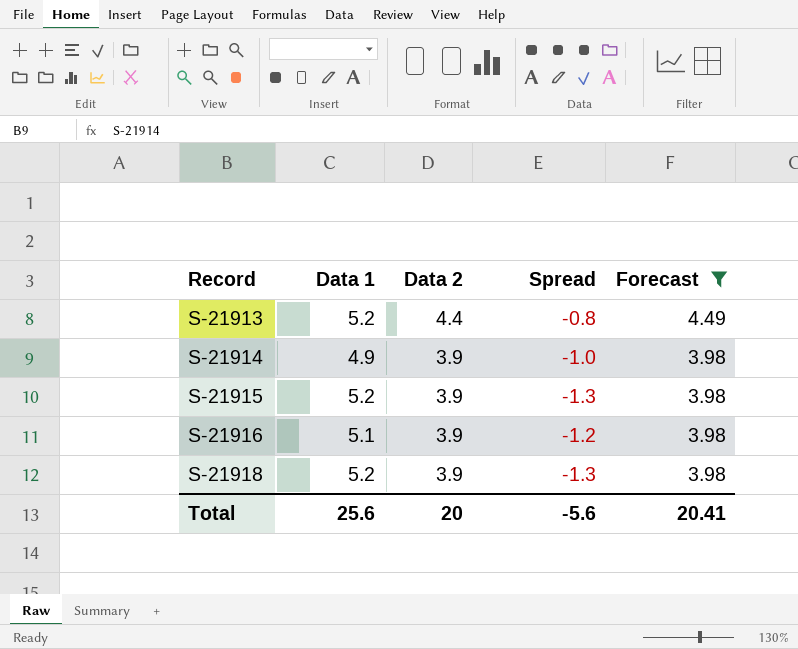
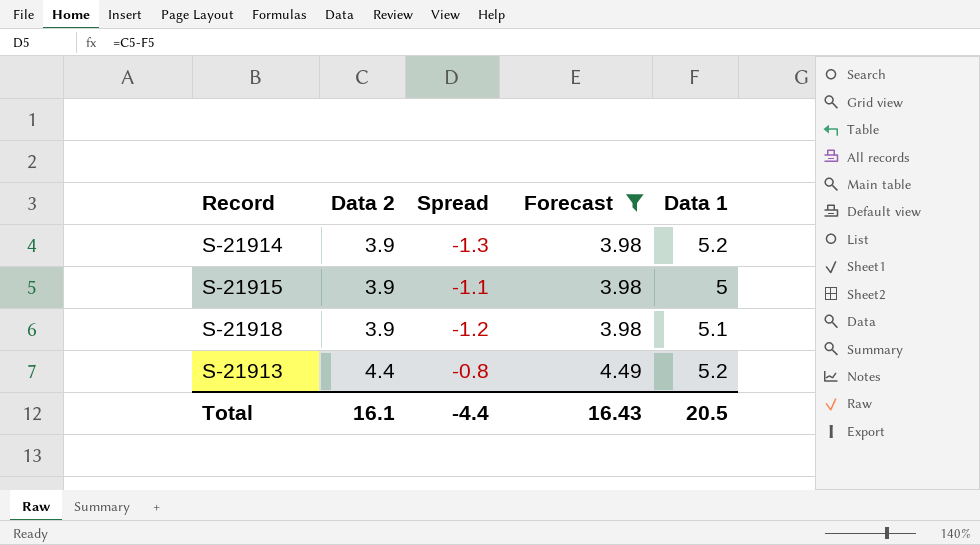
row order: Record ascending -> Data 2 ascending
column Data 1 | position: 2 -> 5
row S-21916: 5.1 | 3.9 | -1.2 | 3.98 -> none
S-21914 | Spread: -1.0 -> -1.3
S-21914 | Data 1: 4.9 -> 5.2
S-21915 | Spread: -1.3 -> -1.1
S-21915 | Data 1: 5.2 -> 5
S-21918 | Spread: -1.3 -> -1.2
S-21918 | Data 1: 5.2 -> 5.1
Total | Data 2: 20 -> 16.1
Total | Spread: -5.6 -> -4.4
Total | Forecast: 20.41 -> 16.43
Total | Data 1: 25.6 -> 20.5

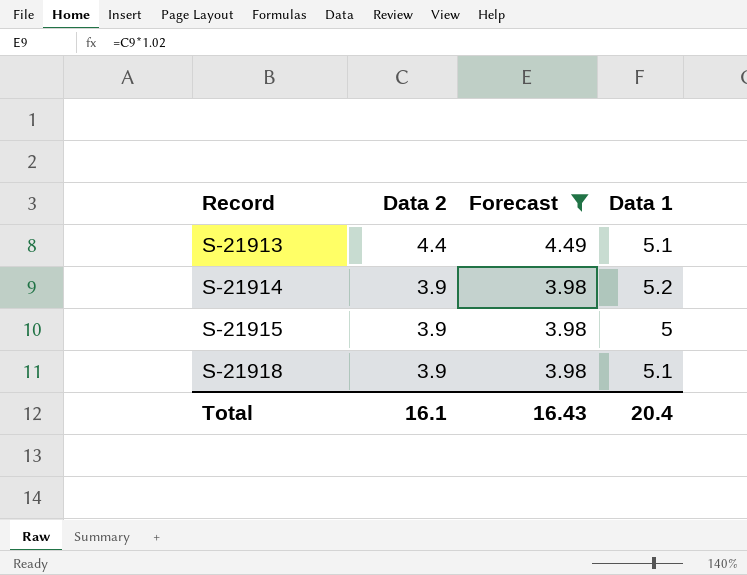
row order: Data 2 ascending -> Record ascending
column Spread | formula: [Data 2] - [Data 1] -> none
S-21913 | Data 1: 5.2 -> 5.1
Total | Data 1: 20.5 -> 20.4

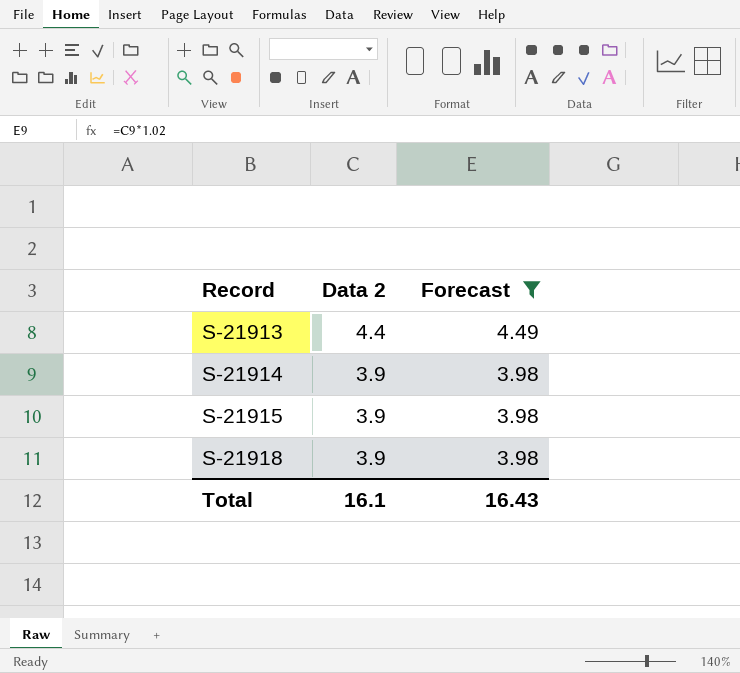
column Data 1 | position: 4 -> none

